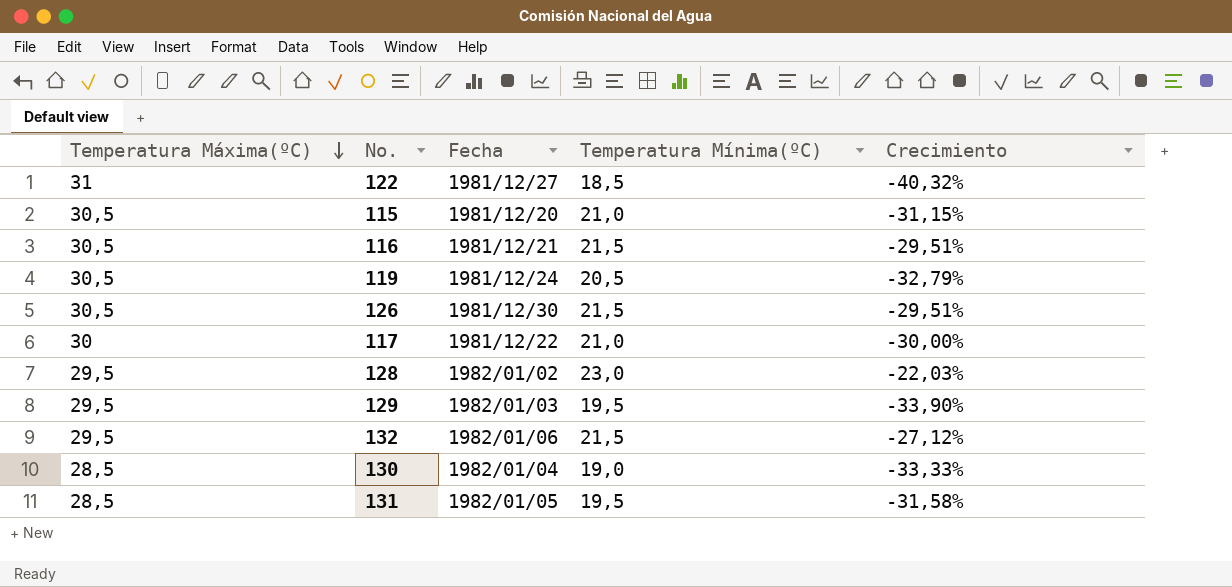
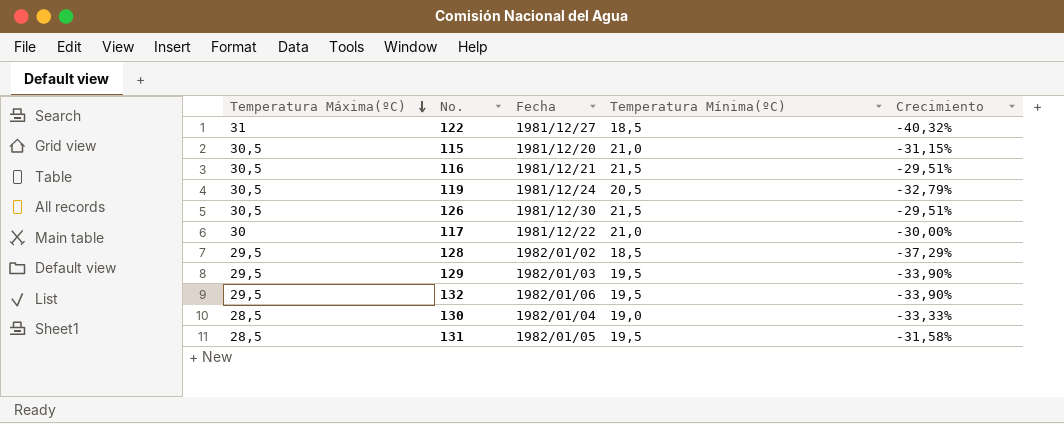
128 | Temperatura Mínima(ºC): 23,0 -> 18,5
128 | Crecimiento: -22,03% -> -37,29%
132 | Temperatura Mínima(ºC): 21,5 -> 19,5
132 | Crecimiento: -27,12% -> -33,90%

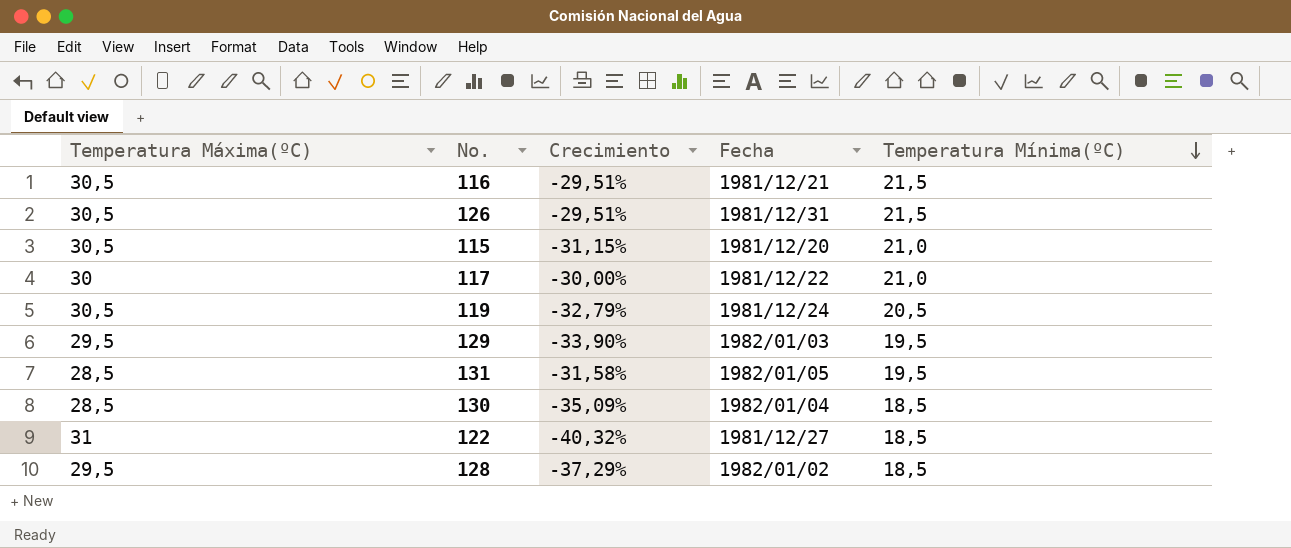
row order: Temperatura Máxima(ºC) descending -> Temperatura Mínima(ºC) descending
column Crecimiento | position: 5 -> 3
row 132: 29,5 | 1982/01/06 | 19,5 | -33,90% -> none
126 | Fecha: 1981/12/30 -> 1981/12/31
130 | Crecimiento: -33,33% -> -35,09%
130 | Temperatura Mínima(ºC): 19,0 -> 18,5

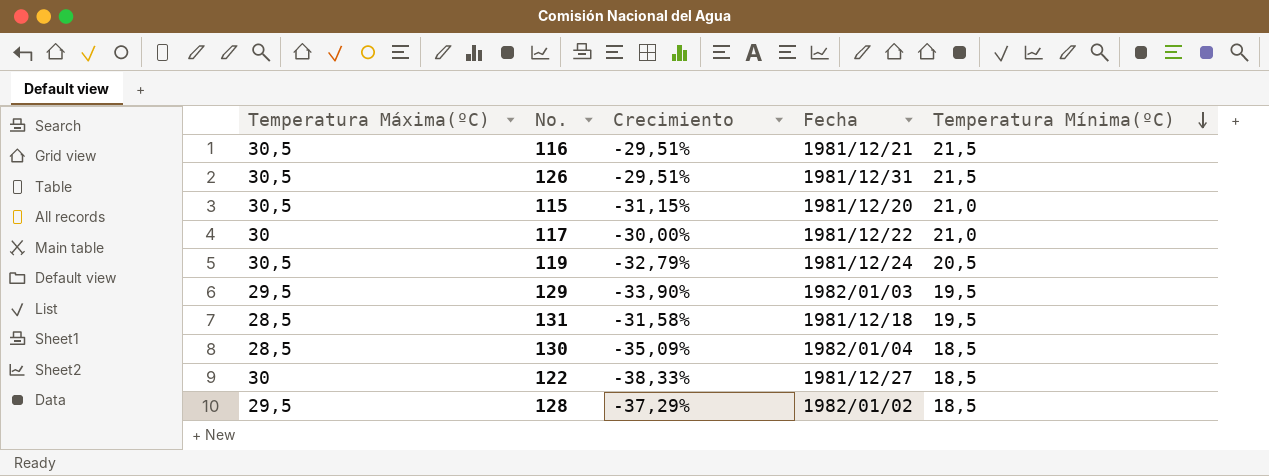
131 | Fecha: 1982/01/05 -> 1981/12/18
122 | Temperatura Máxima(ºC): 31 -> 30
122 | Crecimiento: -40,32% -> -38,33%

